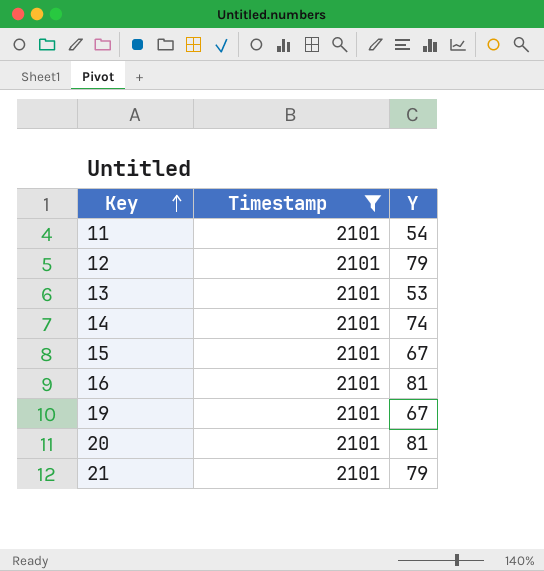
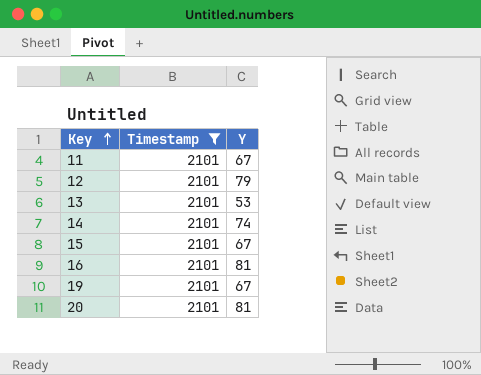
row 21: 2101 | 79 -> none
11 | Y: 54 -> 67

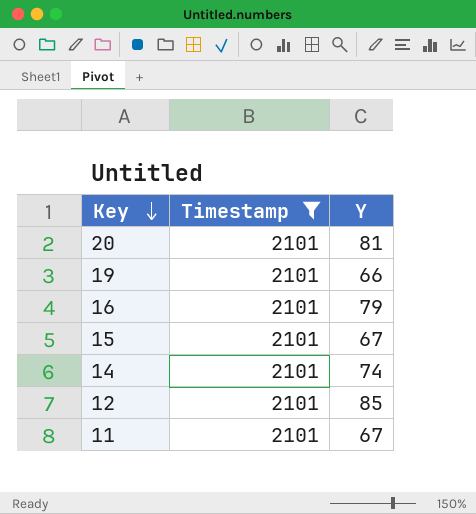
row order: Key ascending -> Key descending
row 13: 2101 | 53 -> none
19 | Y: 67 -> 66
16 | Y: 81 -> 79
12 | Y: 79 -> 85

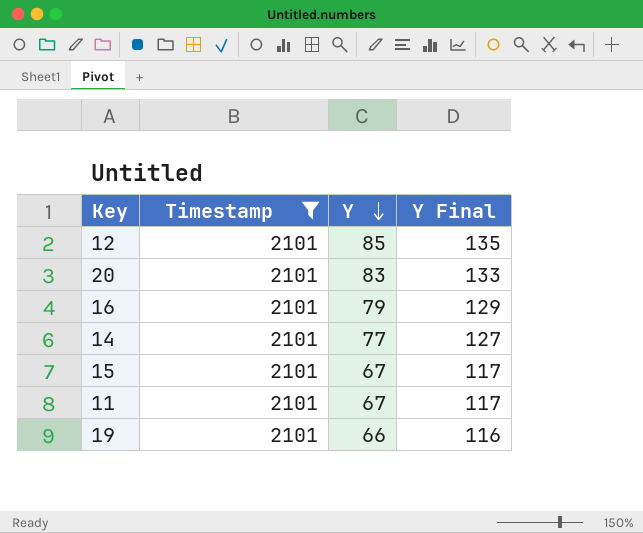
row order: Key descending -> Y descending
column Y Final | formula: none -> [Y] + 50
20 | Y: 81 -> 83
14 | Y: 74 -> 77

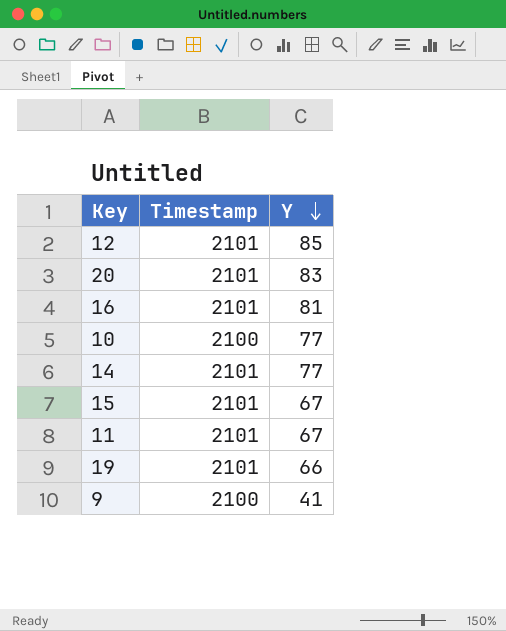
filter: Timestamp = 2101 -> none
column Y Final | formula: [Y] + 50 -> none
16 | Y: 79 -> 81

